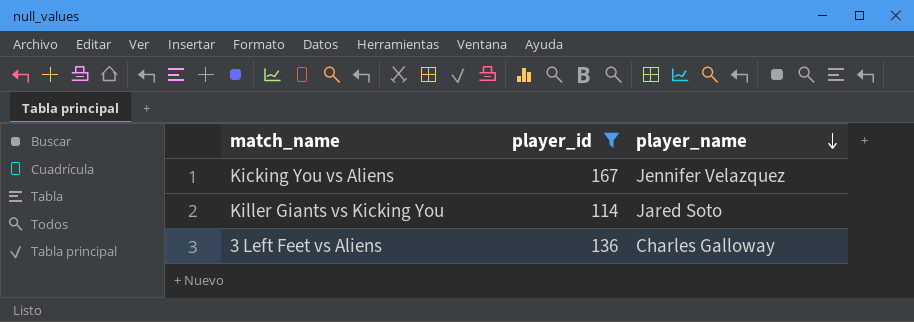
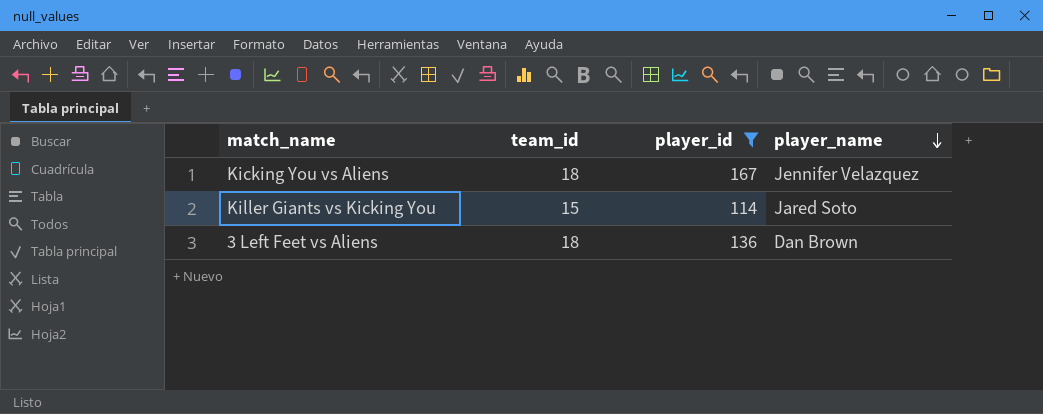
column team_id | position: none -> 2
3 Left Feet vs Aliens | player_name: Charles Galloway -> Dan Brown

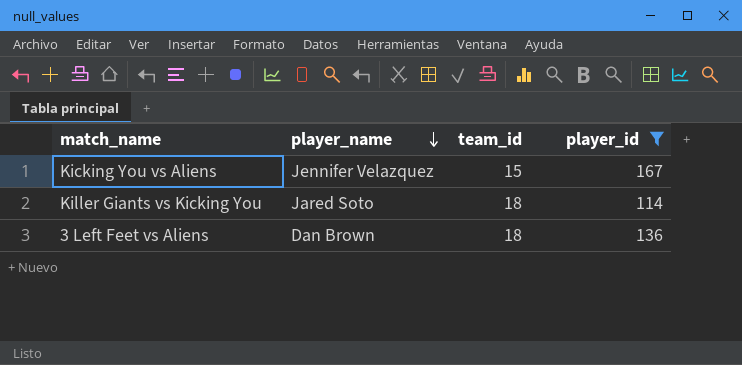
column player_name | position: 4 -> 2
Kicking You vs Aliens | team_id: 18 -> 15
Killer Giants vs Kicking You | team_id: 15 -> 18

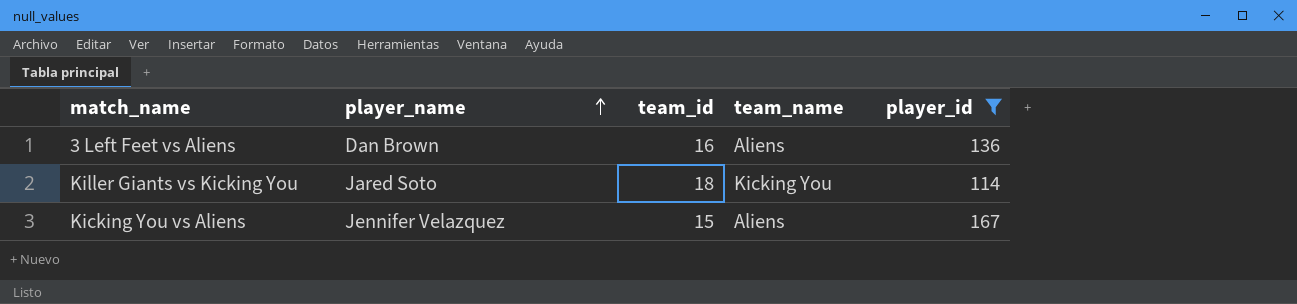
row order: player_name descending -> player_name ascending
column team_name | position: none -> 4
3 Left Feet vs Aliens | team_id: 18 -> 16

